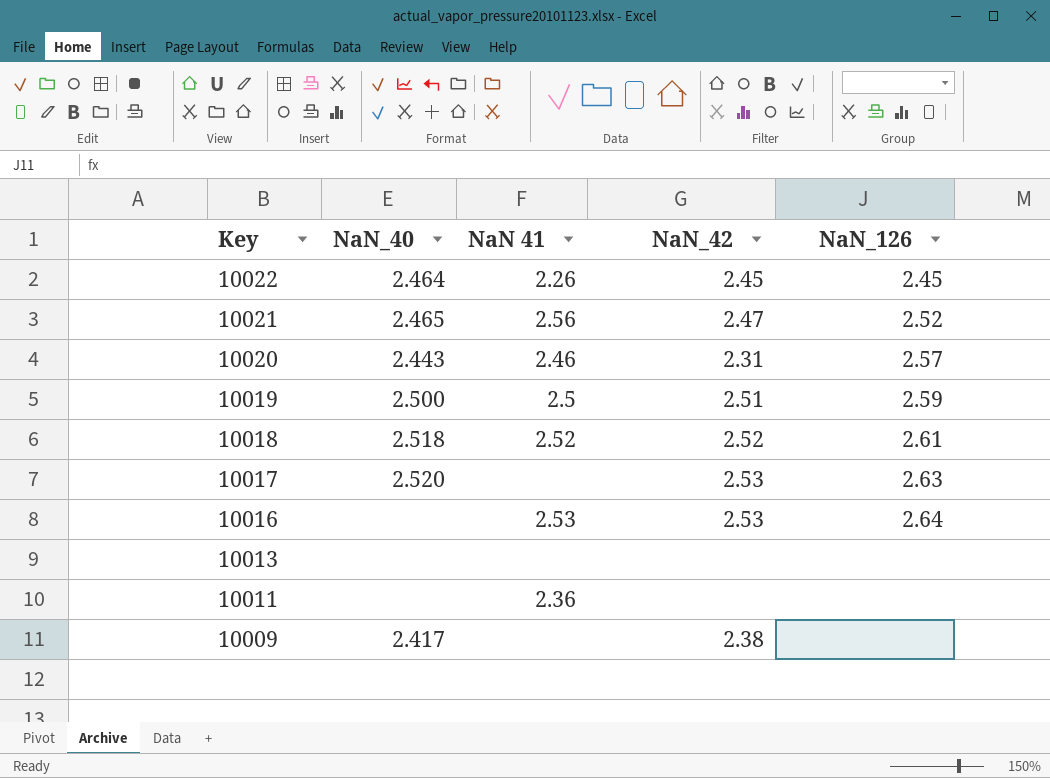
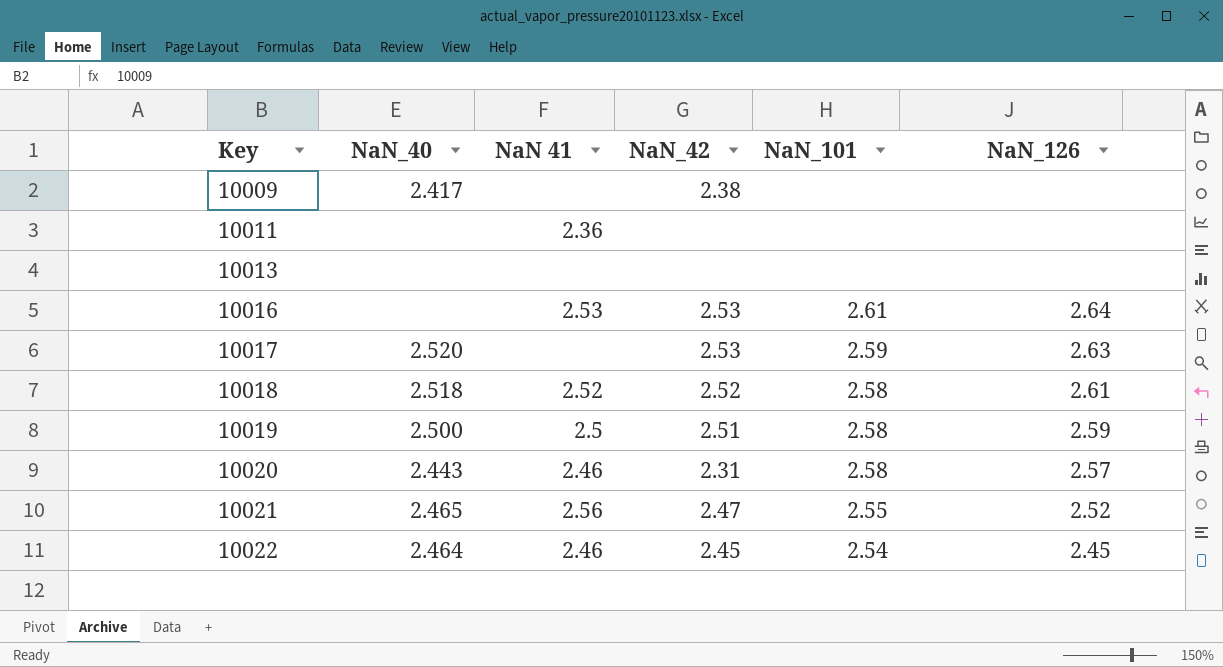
row order: Key descending -> Key ascending
column NaN_101 | position: none -> 5
10022 | NaN 41: 2.26 -> 2.46

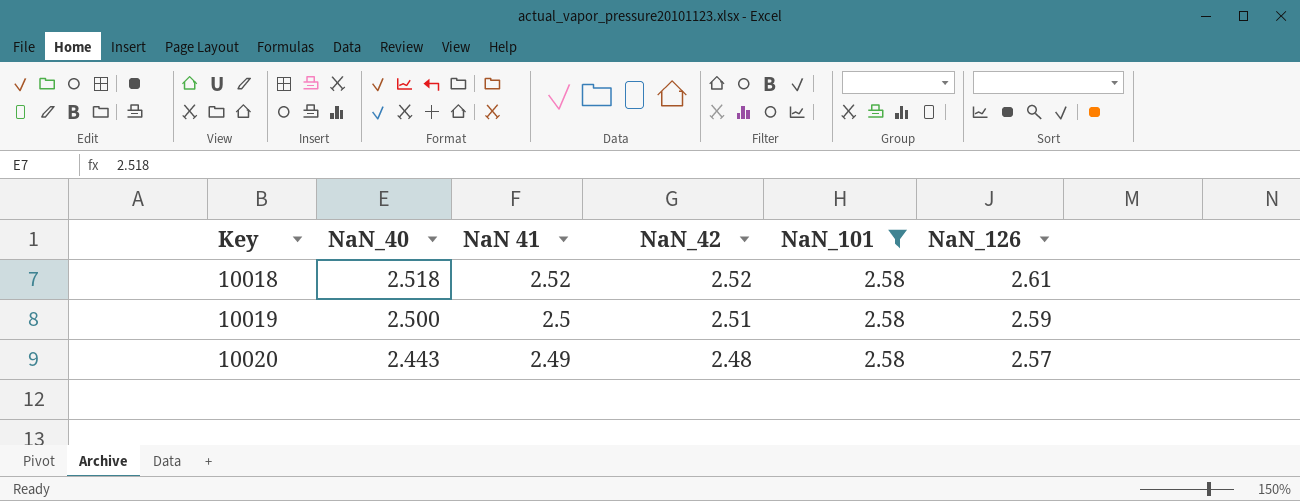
filter: none -> NaN_101 = 2.58
10020 | NaN 41: 2.46 -> 2.49
10020 | NaN_42: 2.31 -> 2.48

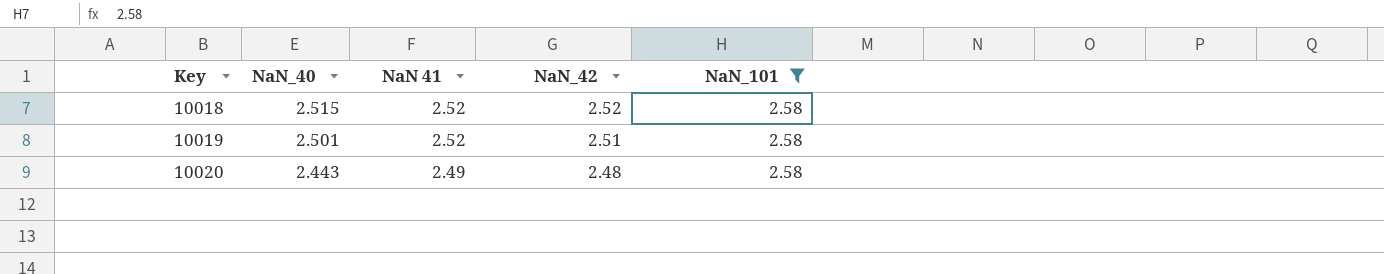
column NaN_126 | position: 6 -> none
10018 | NaN_40: 2.518 -> 2.515
10019 | NaN_40: 2.500 -> 2.501
10019 | NaN 41: 2.5 -> 2.52

